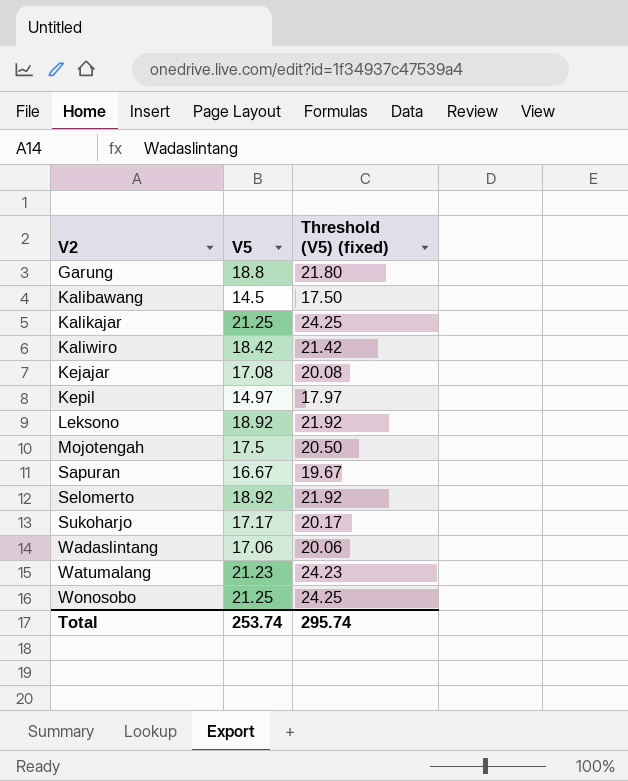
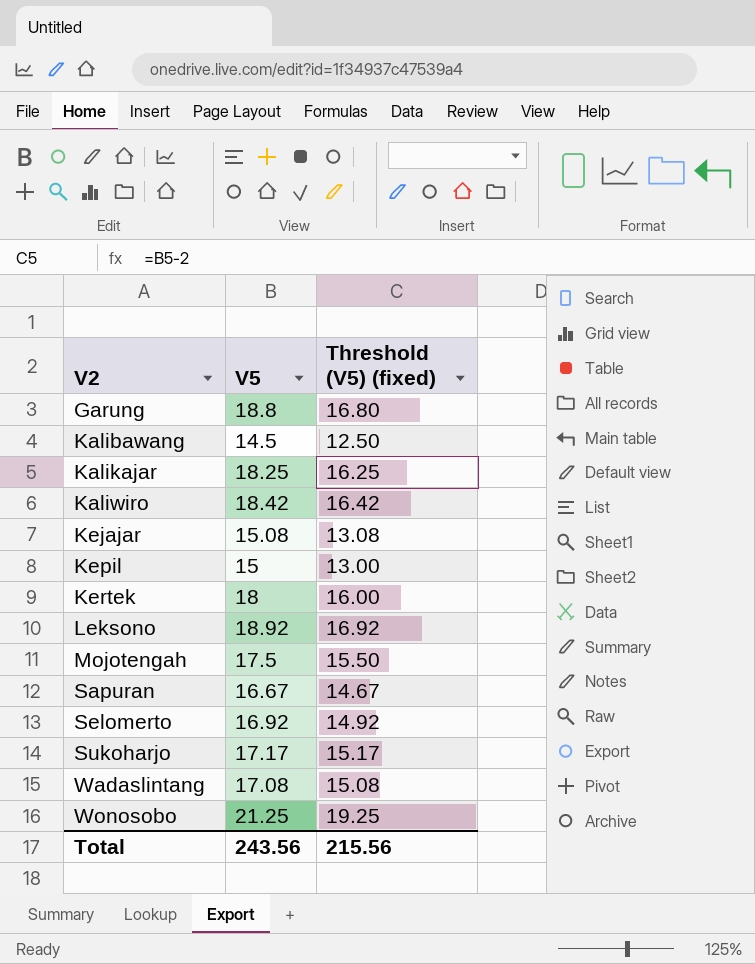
column Threshold (V5) (fixed) | formula: [V5] + 3 -> [V5] - 2
row Watumalang: 21.23 | 24.23 -> none
Kalikajar | V5: 21.25 -> 18.25
Kejajar | V5: 17.08 -> 15.08
Kepil | V5: 14.97 -> 15
row Kertek: none -> 18 | 16.00
Selomerto | V5: 18.92 -> 16.92
Wadaslintang | V5: 17.06 -> 17.08
Total | V5: 253.74 -> 243.56
Total | Threshold (V5) (fixed): 295.74 -> 215.56

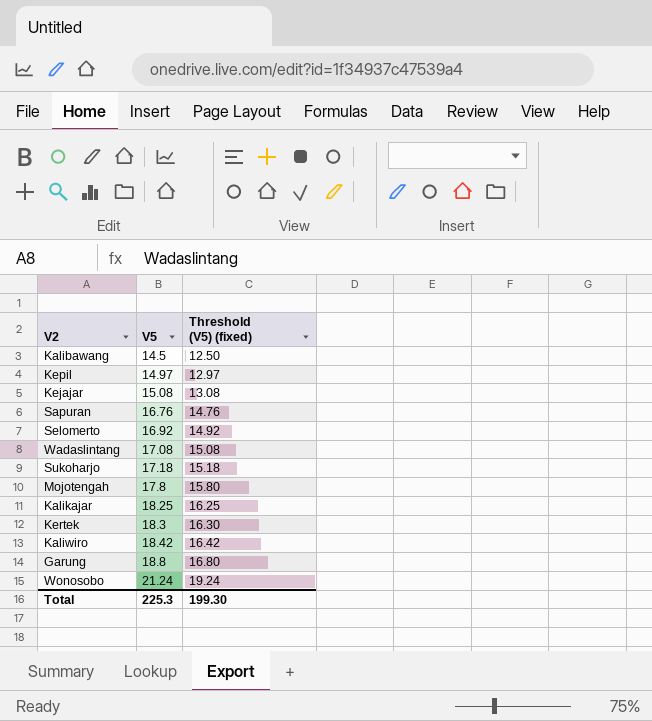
row order: V2 ascending -> V5 ascending
row Leksono: 18.92 | 16.92 -> none
Kepil | V5: 15 -> 14.97
Kepil | Threshold (V5) (fixed): 13.00 -> 12.97
Sapuran | V5: 16.67 -> 16.76
Sapuran | Threshold (V5) (fixed): 14.67 -> 14.76
Sukoharjo | V5: 17.17 -> 17.18
Sukoharjo | Threshold (V5) (fixed): 15.17 -> 15.18
Mojotengah | V5: 17.5 -> 17.8
Mojotengah | Threshold (V5) (fixed): 15.50 -> 15.80
Kertek | V5: 18 -> 18.3
Kertek | Threshold (V5) (fixed): 16.00 -> 16.30
Wonosobo | V5: 21.25 -> 21.24
Wonosobo | Threshold (V5) (fixed): 19.25 -> 19.24
Total | V5: 243.56 -> 225.3
Total | Threshold (V5) (fixed): 215.56 -> 199.30

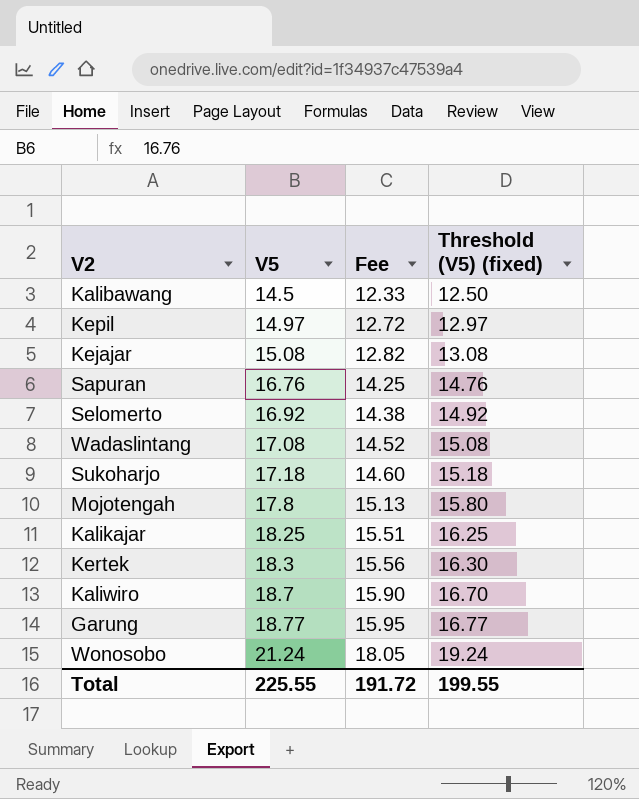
column Fee | formula: none -> [V5] * 0.85
Kaliwiro | V5: 18.42 -> 18.7
Kaliwiro | Threshold (V5) (fixed): 16.42 -> 16.70
Garung | V5: 18.8 -> 18.77
Garung | Threshold (V5) (fixed): 16.80 -> 16.77
Total | V5: 225.3 -> 225.55
Total | Threshold (V5) (fixed): 199.30 -> 199.55

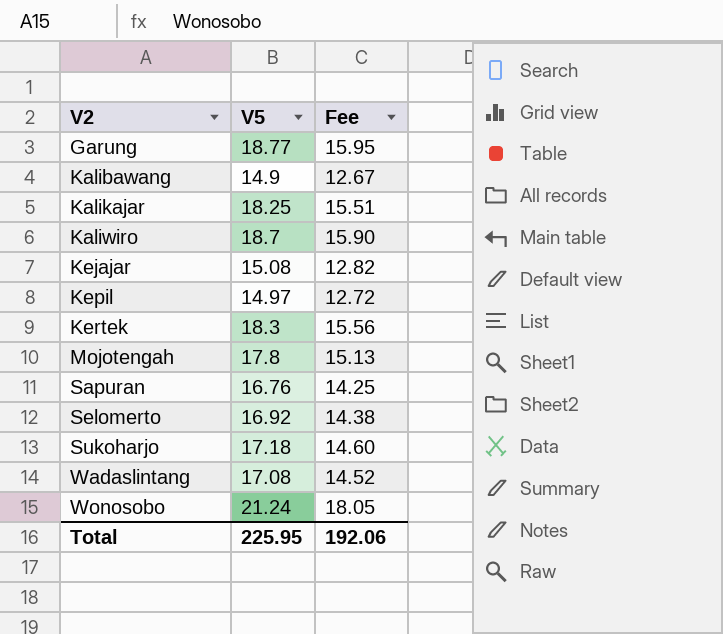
row order: V5 ascending -> V2 ascending
column Threshold (V5) (fixed) | formula: [V5] - 2 -> none
Kalibawang | V5: 14.5 -> 14.9
Kalibawang | Fee: 12.33 -> 12.67
Total | V5: 225.55 -> 225.95
Total | Fee: 191.72 -> 192.06

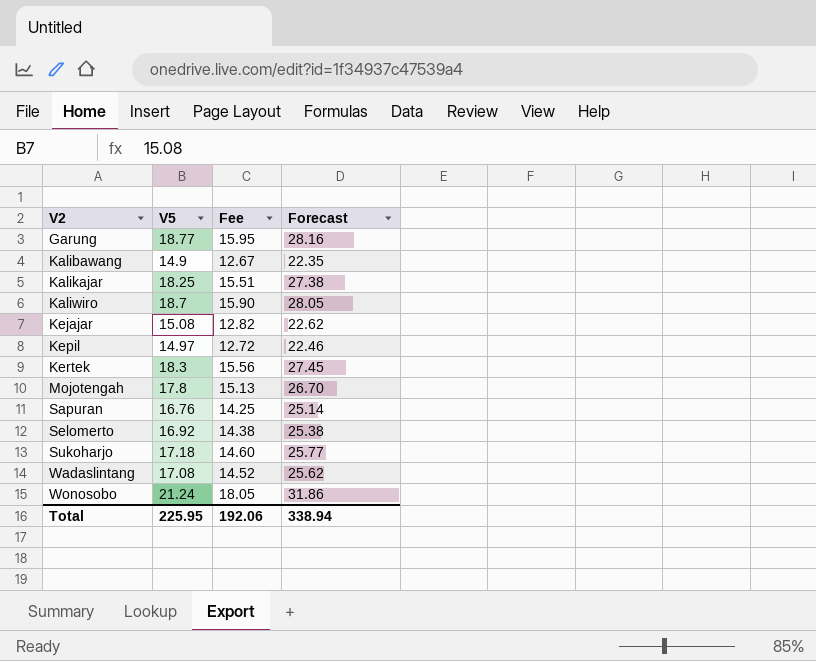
column Forecast | formula: none -> [V5] * 1.5

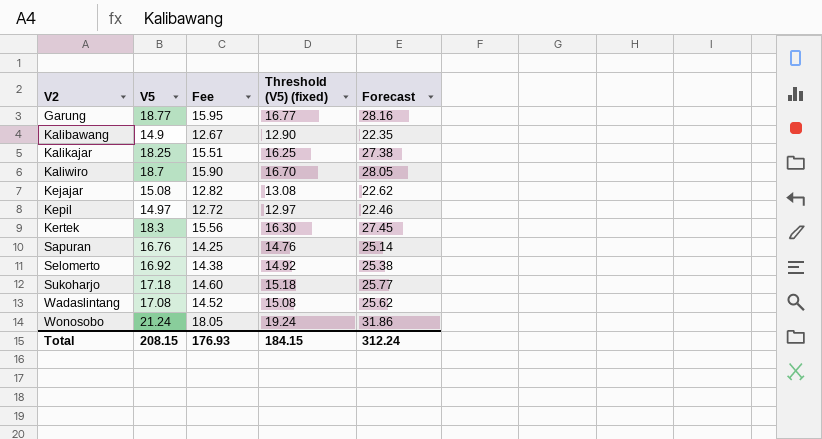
column Threshold (V5) (fixed) | formula: none -> [V5] - 2
row Mojotengah: 17.8 | 15.13 | 26.70 -> none
Total | V5: 225.95 -> 208.15
Total | Fee: 192.06 -> 176.93
Total | Forecast: 338.94 -> 312.24

